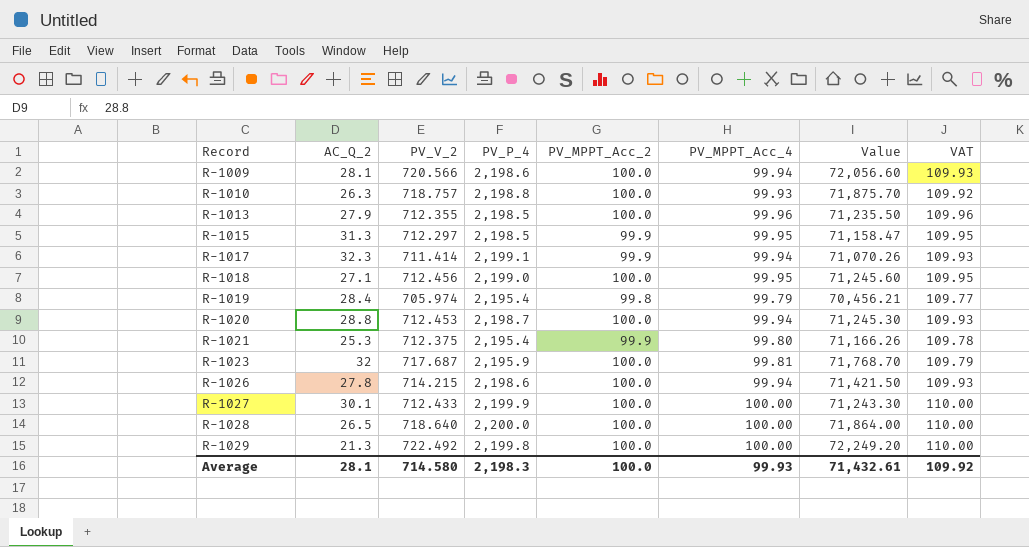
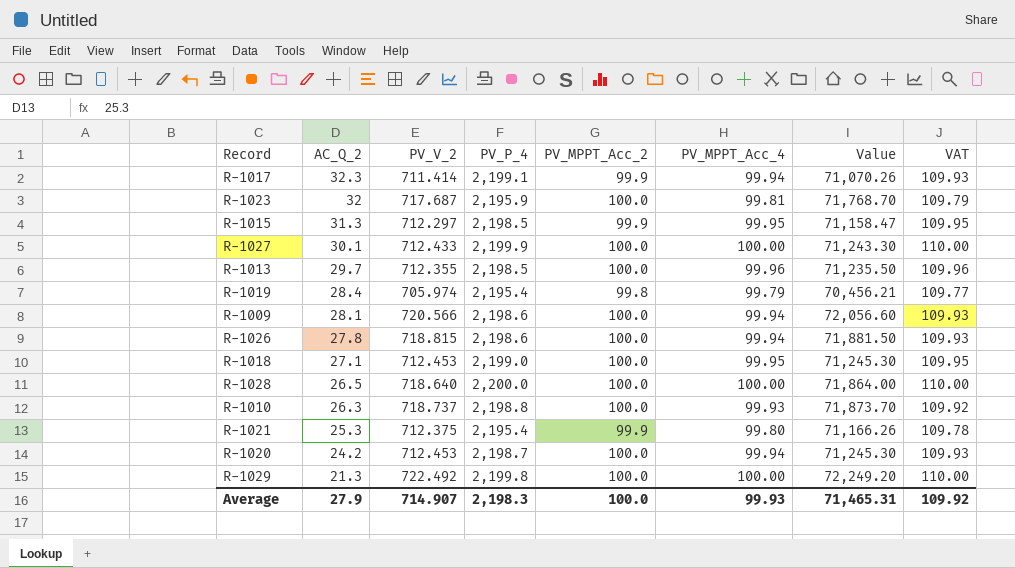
row order: Record ascending -> AC_Q_2 descending
R-1013 | AC_Q_2: 27.9 -> 29.7
R-1026 | PV_V_2: 714.215 -> 718.815
R-1026 | Value: 71,421.50 -> 71,881.50
R-1018 | PV_V_2: 712.456 -> 712.453
R-1018 | Value: 71,245.60 -> 71,245.30
R-1010 | PV_V_2: 718.757 -> 718.737
R-1010 | Value: 71,875.70 -> 71,873.70
R-1020 | AC_Q_2: 28.8 -> 24.2
Average | AC_Q_2: 28.1 -> 27.9
Average | PV_V_2: 714.580 -> 714.907
Average | Value: 71,432.61 -> 71,465.31

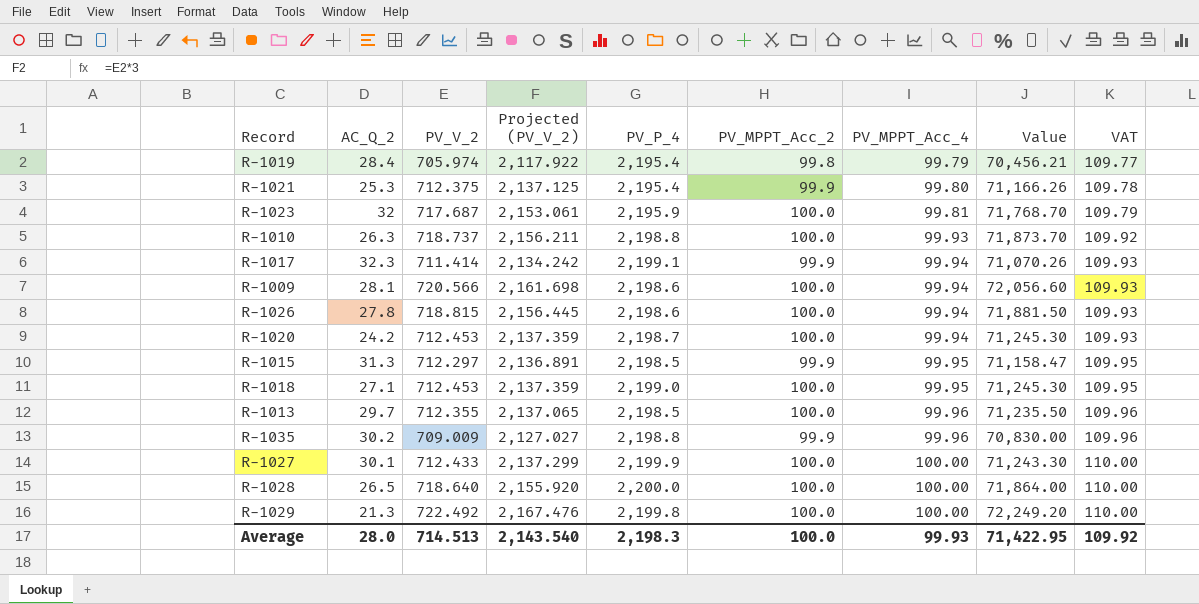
row order: AC_Q_2 descending -> PV_MPPT_Acc_4 ascending
column Projected (PV_V_2) | formula: none -> [PV_V_2] * 3
row R-1035: none -> 30.2 | 709.009 | 2,127.027 | 2,198.8 | 99.9 | 99.96 | 70,830.00 | 109.96
Average | AC_Q_2: 27.9 -> 28.0
Average | PV_V_2: 714.907 -> 714.513
Average | Value: 71,465.31 -> 71,422.95

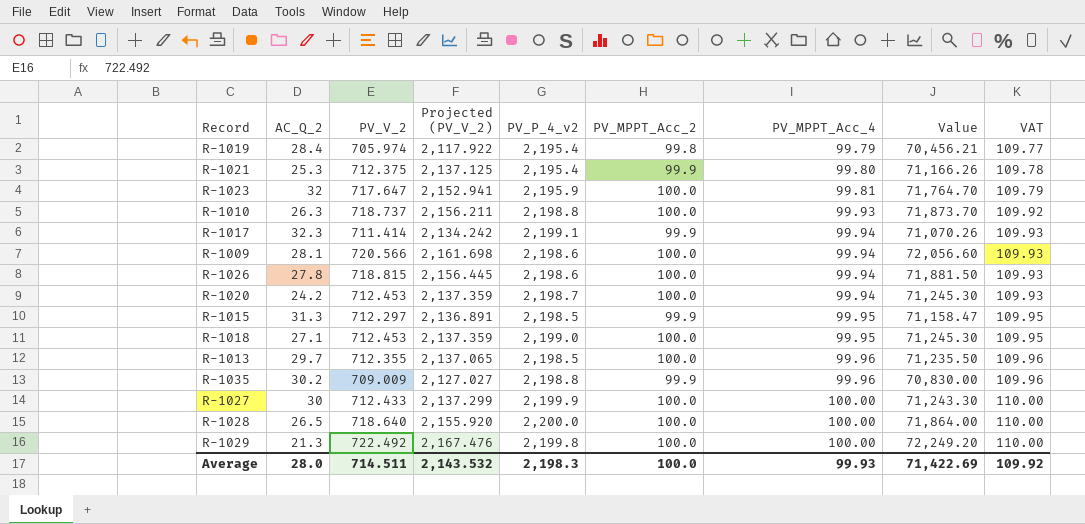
column name: PV_P_4 -> PV_P_4_v2
R-1023 | PV_V_2: 717.687 -> 717.647
R-1023 | Projected (PV_V_2): 2,153.061 -> 2,152.941
R-1023 | Value: 71,768.70 -> 71,764.70
R-1027 | AC_Q_2: 30.1 -> 30
Average | PV_V_2: 714.513 -> 714.511
Average | Projected (PV_V_2): 2,143.540 -> 2,143.532
Average | Value: 71,422.95 -> 71,422.69

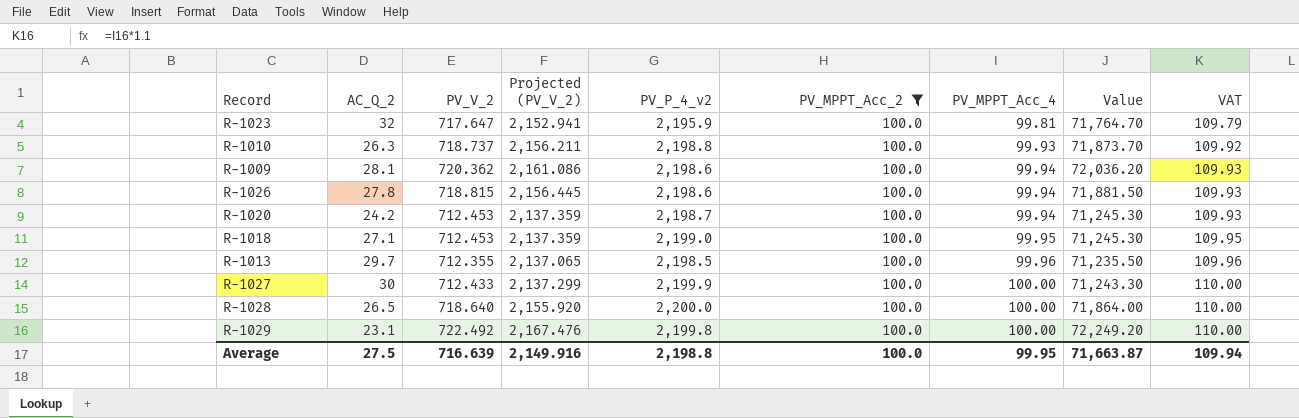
filter: none -> PV_MPPT_Acc_2 = 100.0
R-1009 | PV_V_2: 720.566 -> 720.362
R-1009 | Projected (PV_V_2): 2,161.698 -> 2,161.086
R-1009 | Value: 72,056.60 -> 72,036.20
R-1029 | AC_Q_2: 21.3 -> 23.1
Average | AC_Q_2: 28.0 -> 27.5
Average | PV_V_2: 714.511 -> 716.639
Average | Projected (PV_V_2): 2,143.532 -> 2,149.916
Average | PV_P_4_v2: 2,198.3 -> 2,198.8
Average | PV_MPPT_Acc_4: 99.93 -> 99.95
Average | Value: 71,422.69 -> 71,663.87
Average | VAT: 109.92 -> 109.94

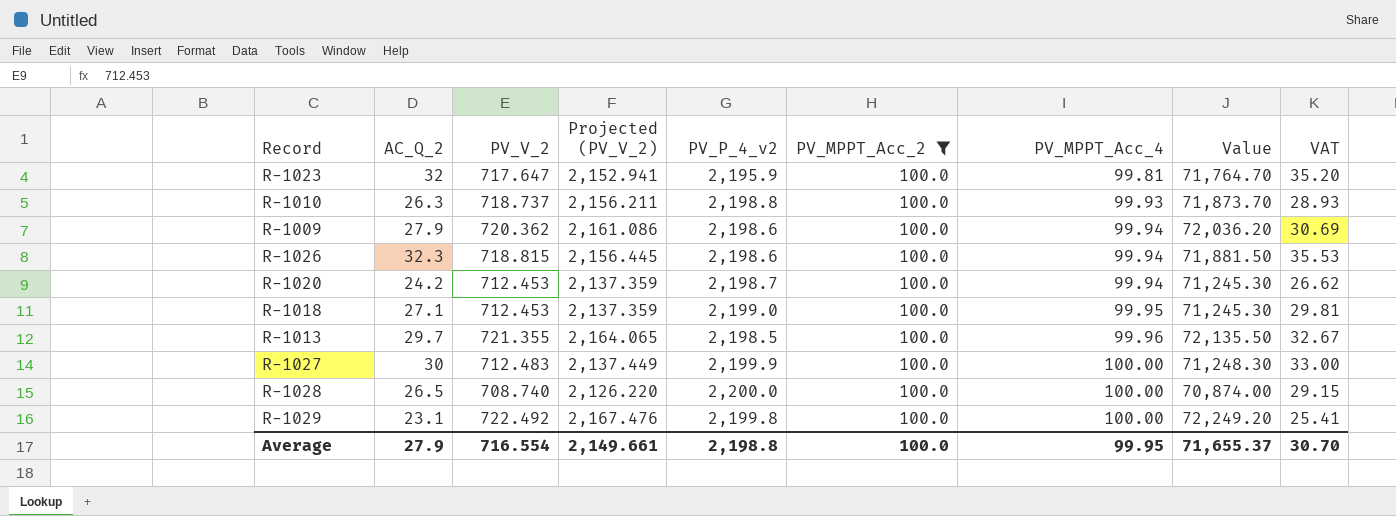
column VAT | formula: [PV_MPPT_Acc_4] * 1.1 -> [AC_Q_2] * 1.1
R-1009 | AC_Q_2: 28.1 -> 27.9
R-1026 | AC_Q_2: 27.8 -> 32.3
R-1013 | PV_V_2: 712.355 -> 721.355
R-1013 | Projected (PV_V_2): 2,137.065 -> 2,164.065
R-1013 | Value: 71,235.50 -> 72,135.50
R-1027 | PV_V_2: 712.433 -> 712.483
R-1027 | Projected (PV_V_2): 2,137.299 -> 2,137.449
R-1027 | Value: 71,243.30 -> 71,248.30
R-1028 | PV_V_2: 718.640 -> 708.740
R-1028 | Projected (PV_V_2): 2,155.920 -> 2,126.220
R-1028 | Value: 71,864.00 -> 70,874.00
Average | AC_Q_2: 27.5 -> 27.9
Average | PV_V_2: 716.639 -> 716.554
Average | Projected (PV_V_2): 2,149.916 -> 2,149.661
Average | Value: 71,663.87 -> 71,655.37
Average | VAT: 109.94 -> 30.70

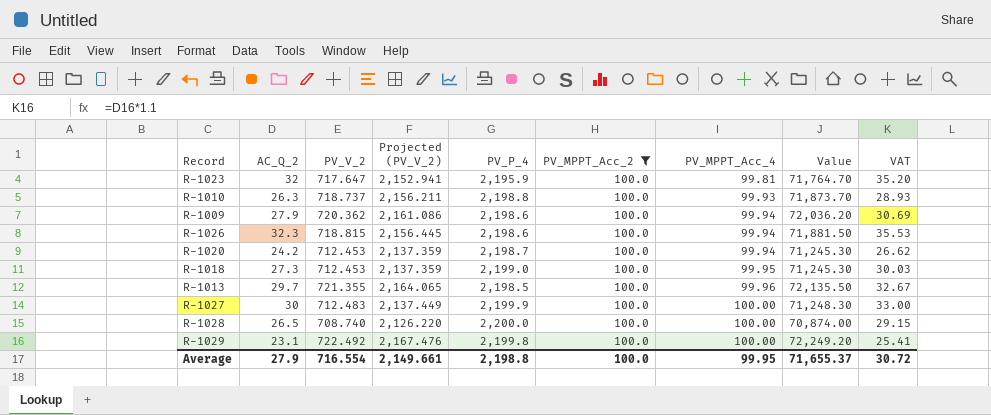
column name: PV_P_4_v2 -> PV_P_4
R-1018 | AC_Q_2: 27.1 -> 27.3
R-1018 | VAT: 29.81 -> 30.03
Average | VAT: 30.70 -> 30.72

